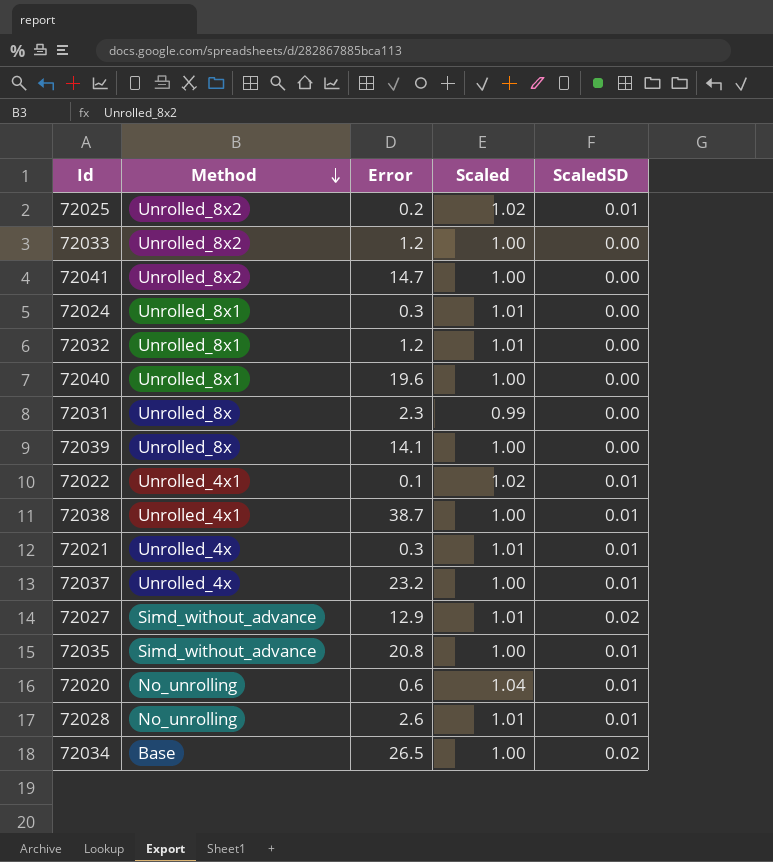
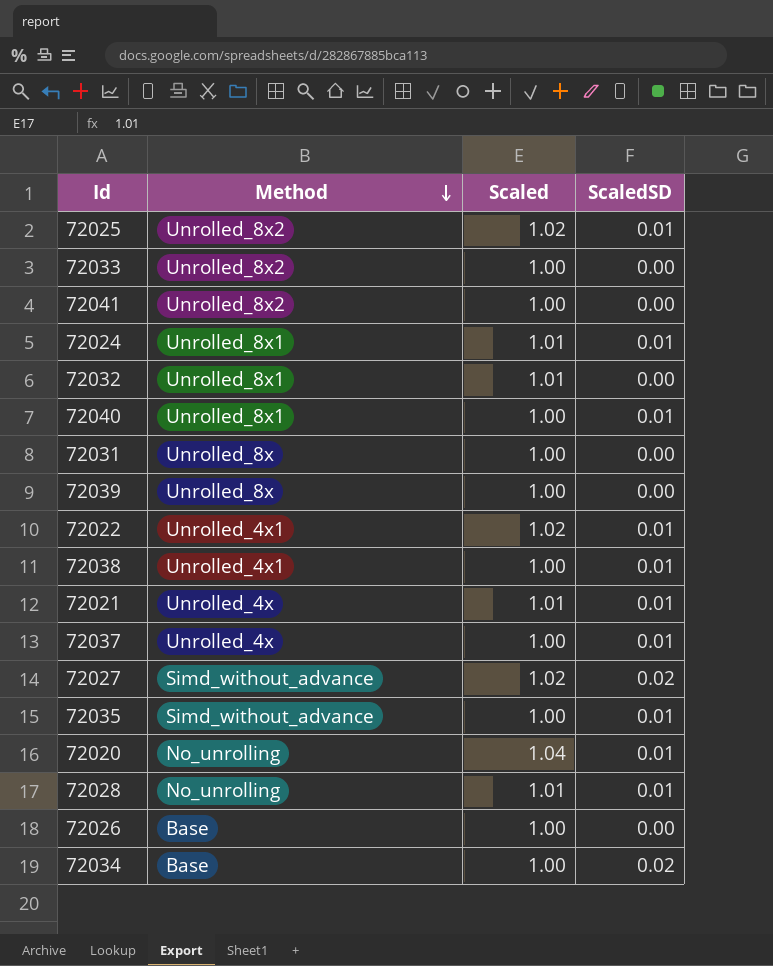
column Error | position: 3 -> none
72024 | ScaledSD: 0.00 -> 0.01
72040 | ScaledSD: 0.00 -> 0.01
72031 | Scaled: 0.99 -> 1.00
72027 | Scaled: 1.01 -> 1.02
row 72026: none -> Base | 1.00 | 0.00

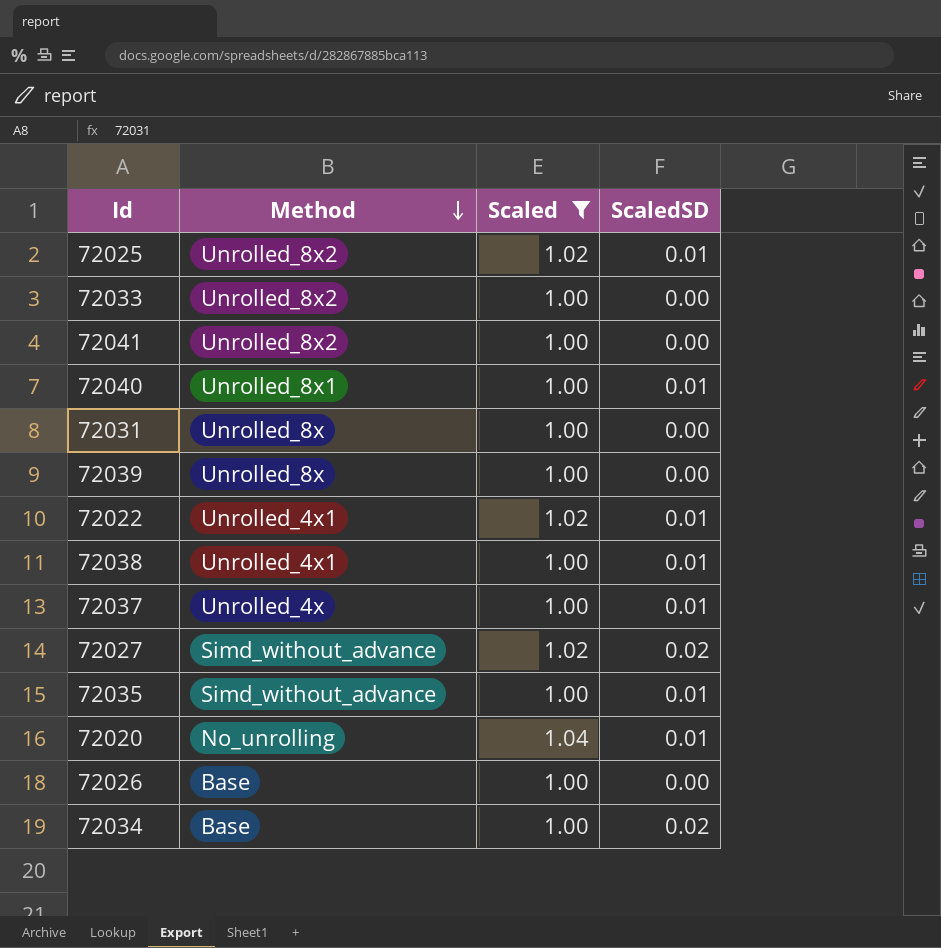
filter: none -> Scaled != 1.01

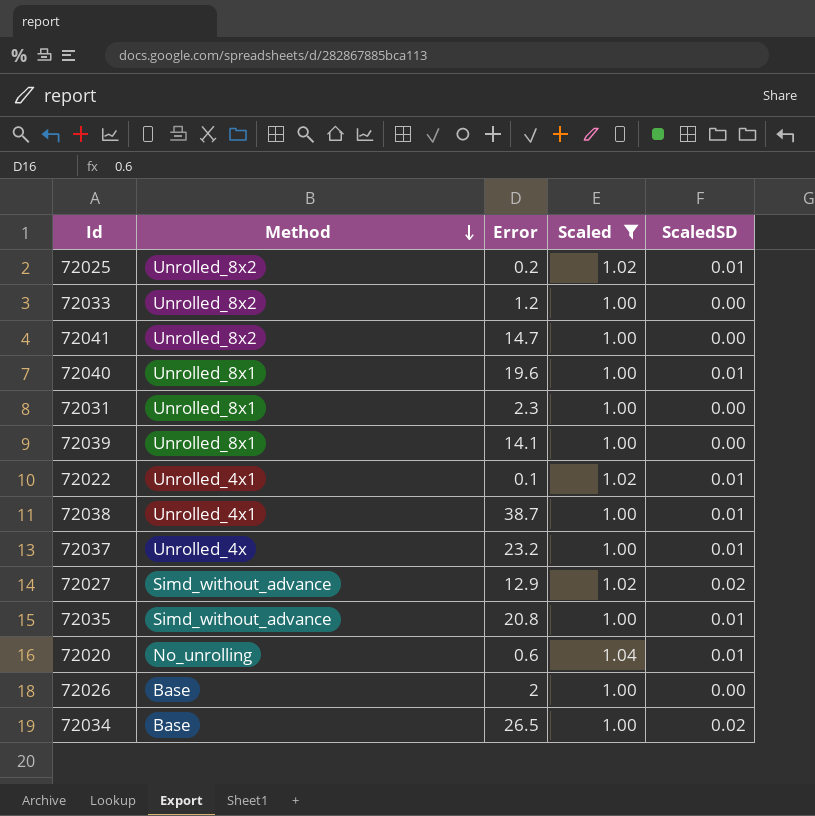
column Error | position: none -> 3
72031 | Method: Unrolled_8x -> Unrolled_8x1
72039 | Method: Unrolled_8x -> Unrolled_8x1

